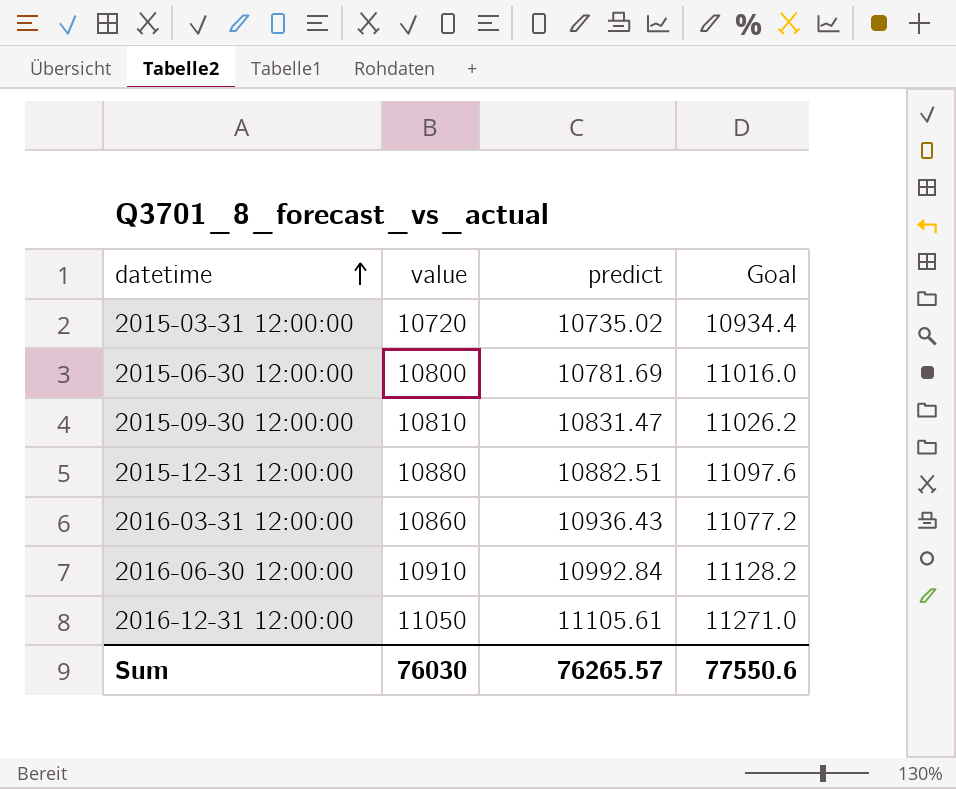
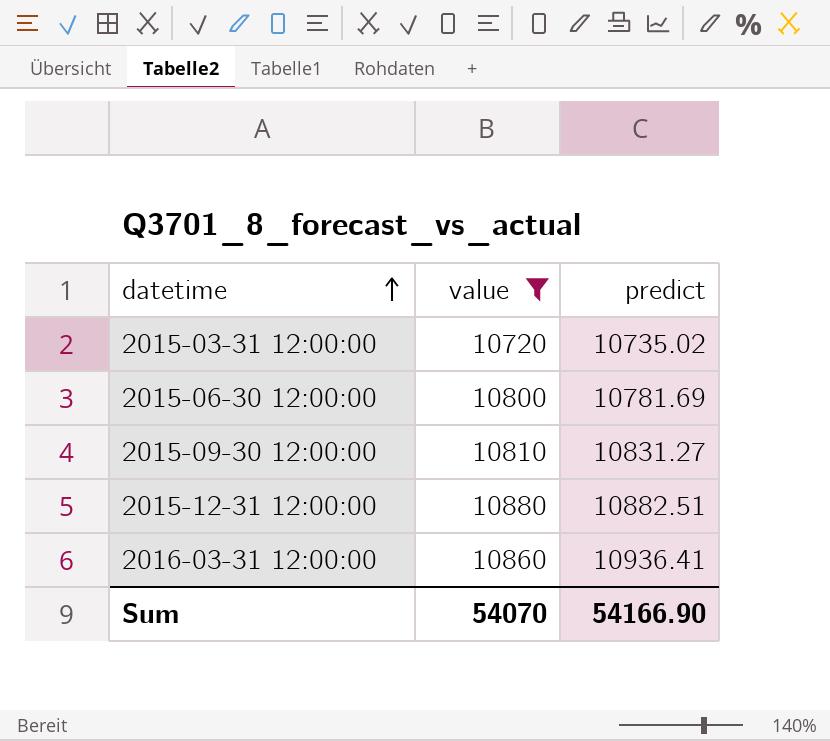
filter: none -> value <= 10880
column Goal | formula: [value] * 1.02 -> none
2015-09-30 12:00:00 | predict: 10831.47 -> 10831.27
2016-03-31 12:00:00 | predict: 10936.43 -> 10936.41
Sum | value: 76030 -> 54070
Sum | predict: 76265.57 -> 54166.90

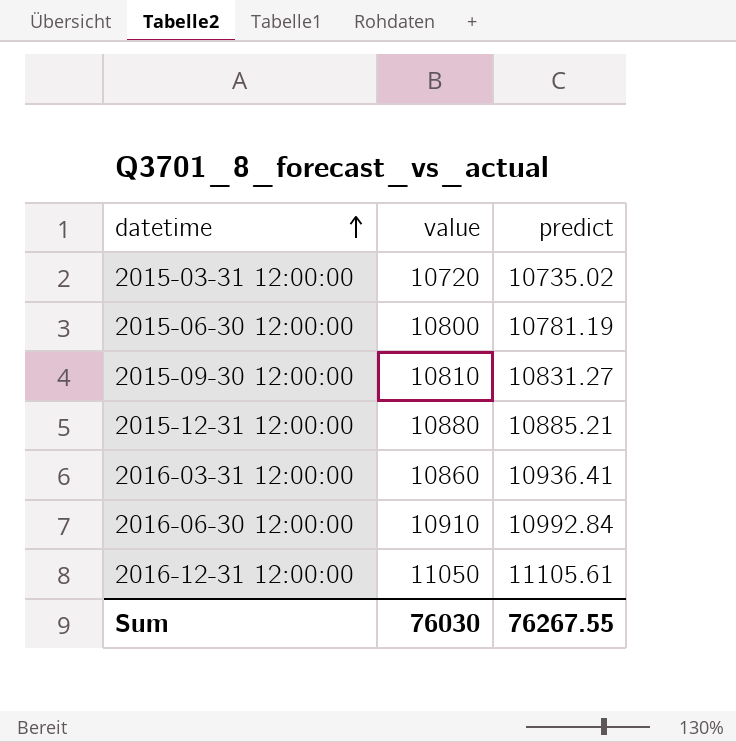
filter: value <= 10880 -> none
2015-06-30 12:00:00 | predict: 10781.69 -> 10781.19
2015-12-31 12:00:00 | predict: 10882.51 -> 10885.21
Sum | value: 54070 -> 76030
Sum | predict: 54166.90 -> 76267.55

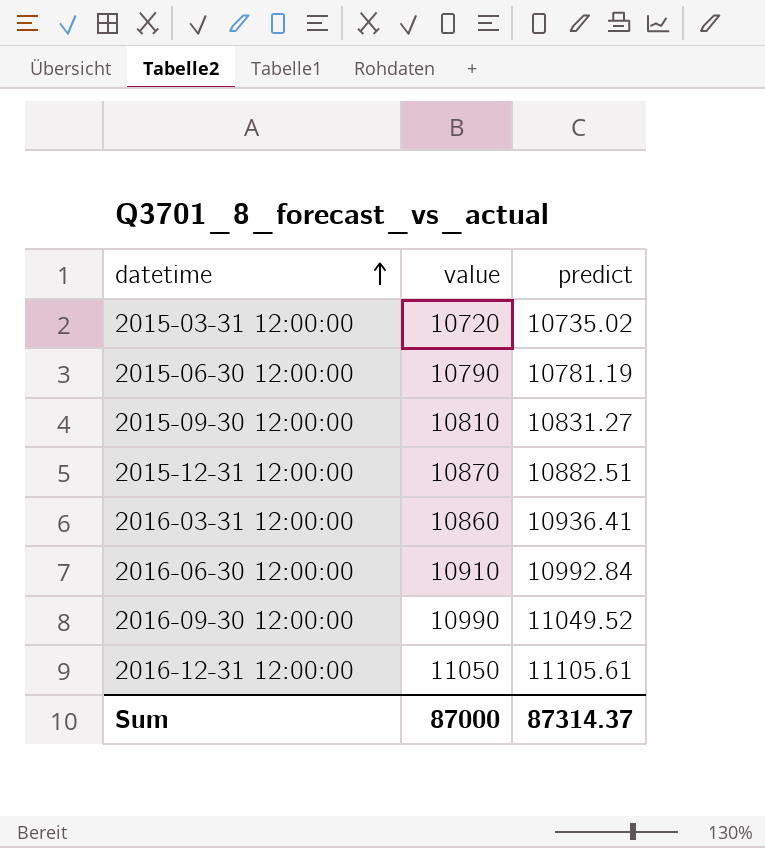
2015-06-30 12:00:00 | value: 10800 -> 10790
2015-12-31 12:00:00 | value: 10880 -> 10870
2015-12-31 12:00:00 | predict: 10885.21 -> 10882.51
row 2016-09-30 12:00:00: none -> 10990 | 11049.52
Sum | value: 76030 -> 87000
Sum | predict: 76267.55 -> 87314.37

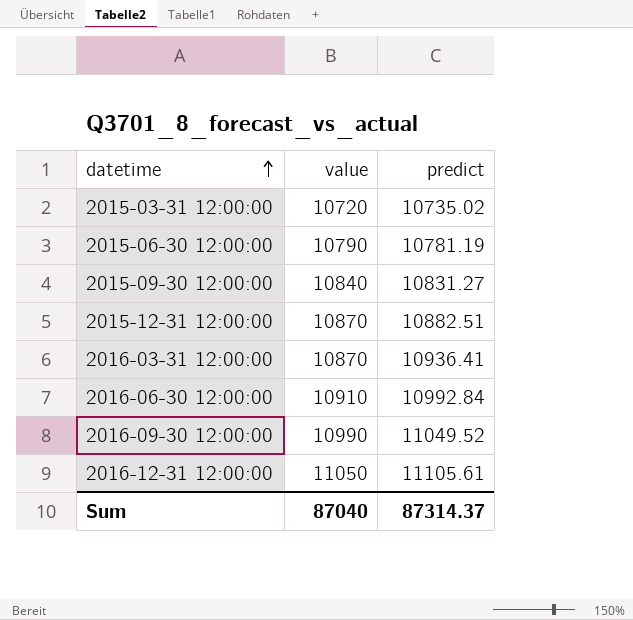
2015-09-30 12:00:00 | value: 10810 -> 10840
2016-03-31 12:00:00 | value: 10860 -> 10870
Sum | value: 87000 -> 87040

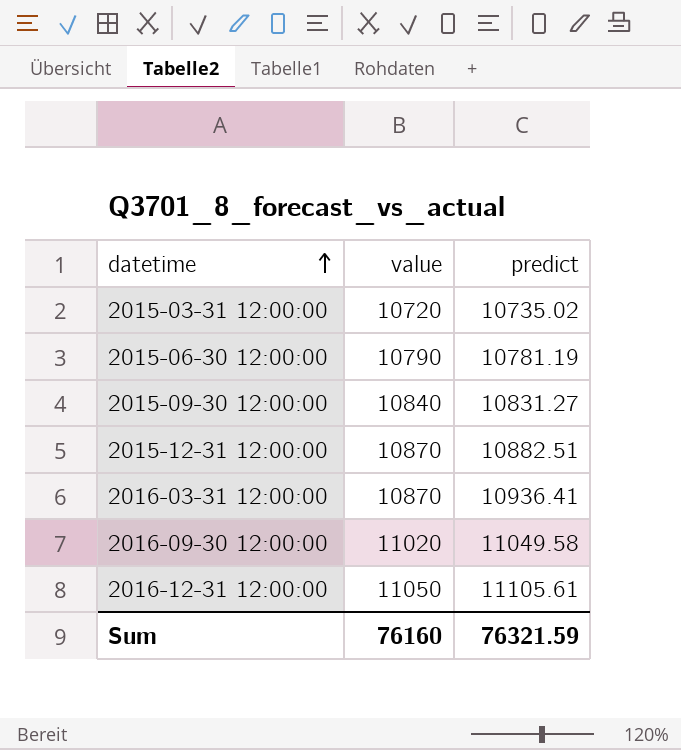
row 2016-06-30 12:00:00: 10910 | 10992.84 -> none
2016-09-30 12:00:00 | value: 10990 -> 11020
2016-09-30 12:00:00 | predict: 11049.52 -> 11049.58
Sum | value: 87040 -> 76160
Sum | predict: 87314.37 -> 76321.59

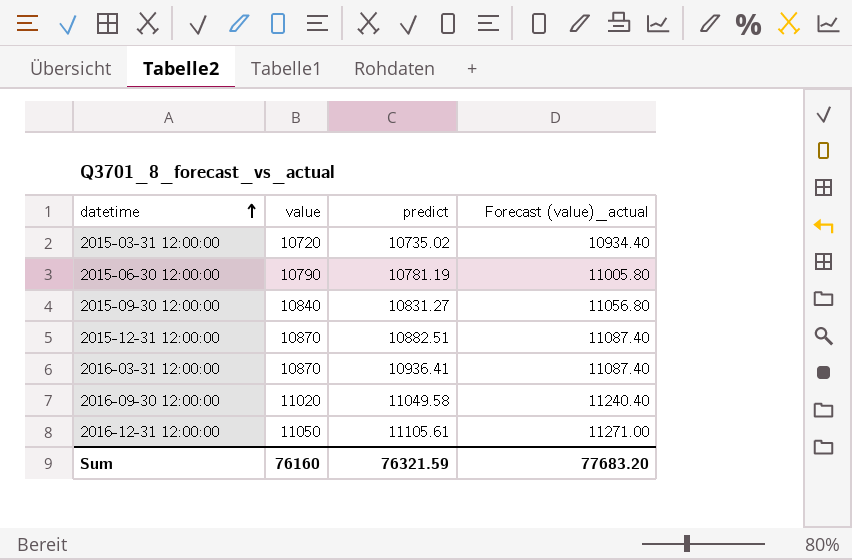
column Forecast (value)_actual | formula: none -> [value] * 1.02

